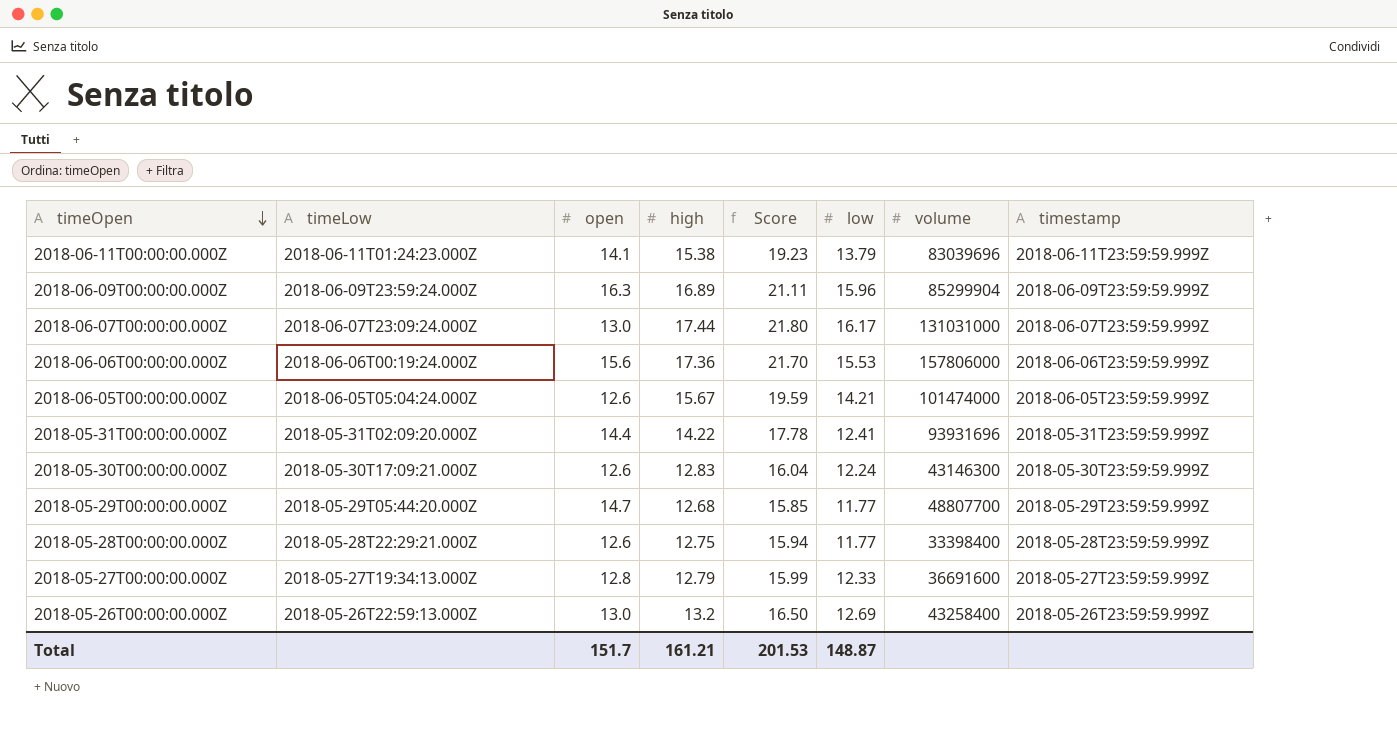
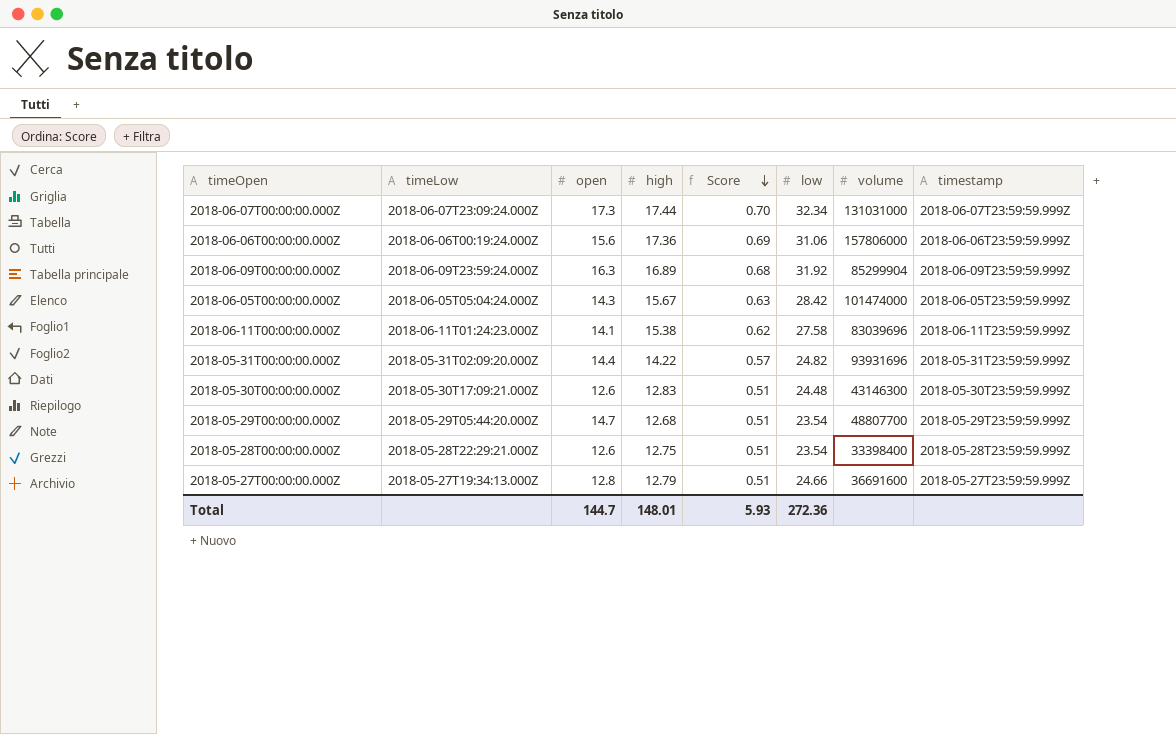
row order: timeOpen descending -> Score descending
column Score | formula: [high] * 1.25 -> [high] * 0.04
row 2018-05-26T00:00:00.000Z: 2018-05-26T22:59:13.000Z | 13.0 | 13.2 | 16.50 | 12.69 | 43258400 | 2018-05-26T23:59:59.999Z -> none
2018-06-07T00:00:00.000Z | open: 13.0 -> 17.3
2018-06-07T00:00:00.000Z | low: 16.17 -> 32.34
2018-06-06T00:00:00.000Z | low: 15.53 -> 31.06
2018-06-09T00:00:00.000Z | low: 15.96 -> 31.92
2018-06-05T00:00:00.000Z | open: 12.6 -> 14.3
2018-06-05T00:00:00.000Z | low: 14.21 -> 28.42
2018-06-11T00:00:00.000Z | low: 13.79 -> 27.58
2018-05-31T00:00:00.000Z | low: 12.41 -> 24.82
2018-05-30T00:00:00.000Z | low: 12.24 -> 24.48
2018-05-29T00:00:00.000Z | low: 11.77 -> 23.54
2018-05-28T00:00:00.000Z | low: 11.77 -> 23.54
2018-05-27T00:00:00.000Z | low: 12.33 -> 24.66
Total | open: 151.7 -> 144.7
Total | high: 161.21 -> 148.01
Total | Score: 201.53 -> 5.93
Total | low: 148.87 -> 272.36

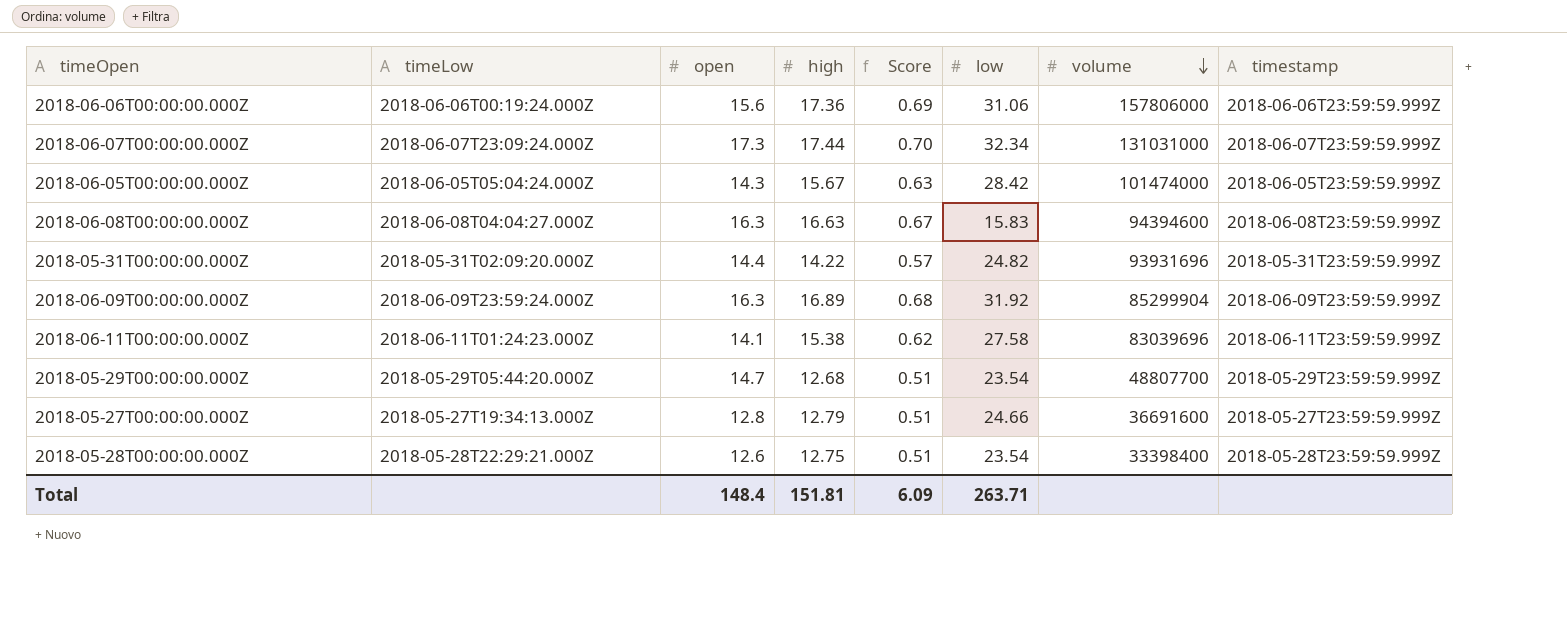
row order: Score descending -> volume descending
row 2018-05-30T00:00:00.000Z: 2018-05-30T17:09:21.000Z | 12.6 | 12.83 | 0.51 | 24.48 | 43146300 | 2018-05-30T23:59:59.999Z -> none
row 2018-06-08T00:00:00.000Z: none -> 2018-06-08T04:04:27.000Z | 16.3 | 16.63 | 0.67 | 15.83 | 94394600 | 2018-06-08T23:59:59.999Z
Total | open: 144.7 -> 148.4
Total | high: 148.01 -> 151.81
Total | Score: 5.93 -> 6.09
Total | low: 272.36 -> 263.71

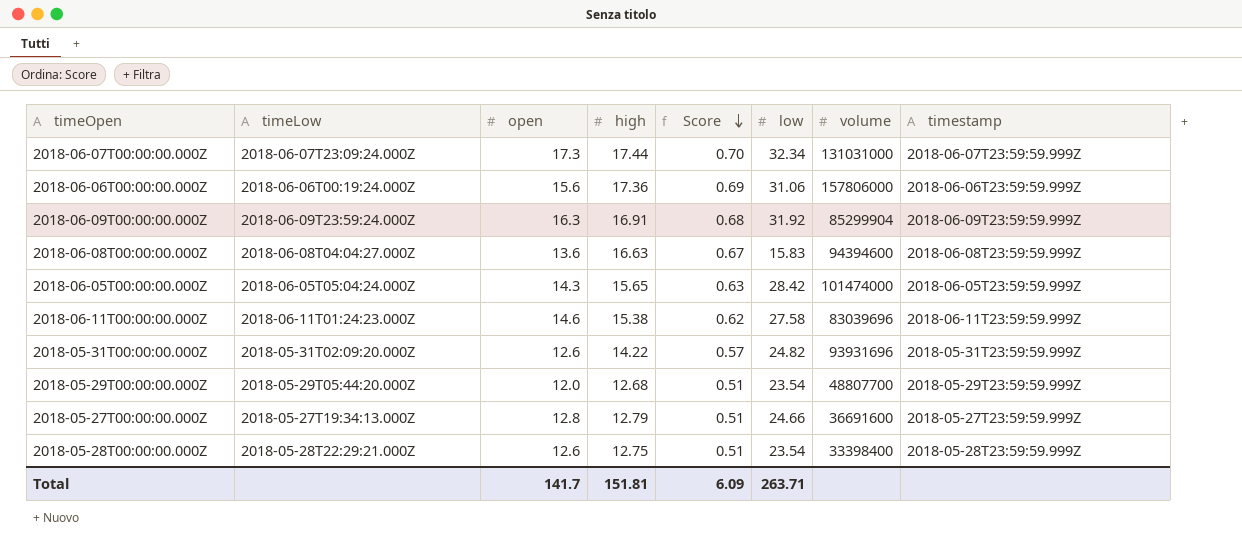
row order: volume descending -> Score descending
2018-06-09T00:00:00.000Z | high: 16.89 -> 16.91
2018-06-08T00:00:00.000Z | open: 16.3 -> 13.6
2018-06-05T00:00:00.000Z | high: 15.67 -> 15.65
2018-06-11T00:00:00.000Z | open: 14.1 -> 14.6
2018-05-31T00:00:00.000Z | open: 14.4 -> 12.6
2018-05-29T00:00:00.000Z | open: 14.7 -> 12.0
Total | open: 148.4 -> 141.7

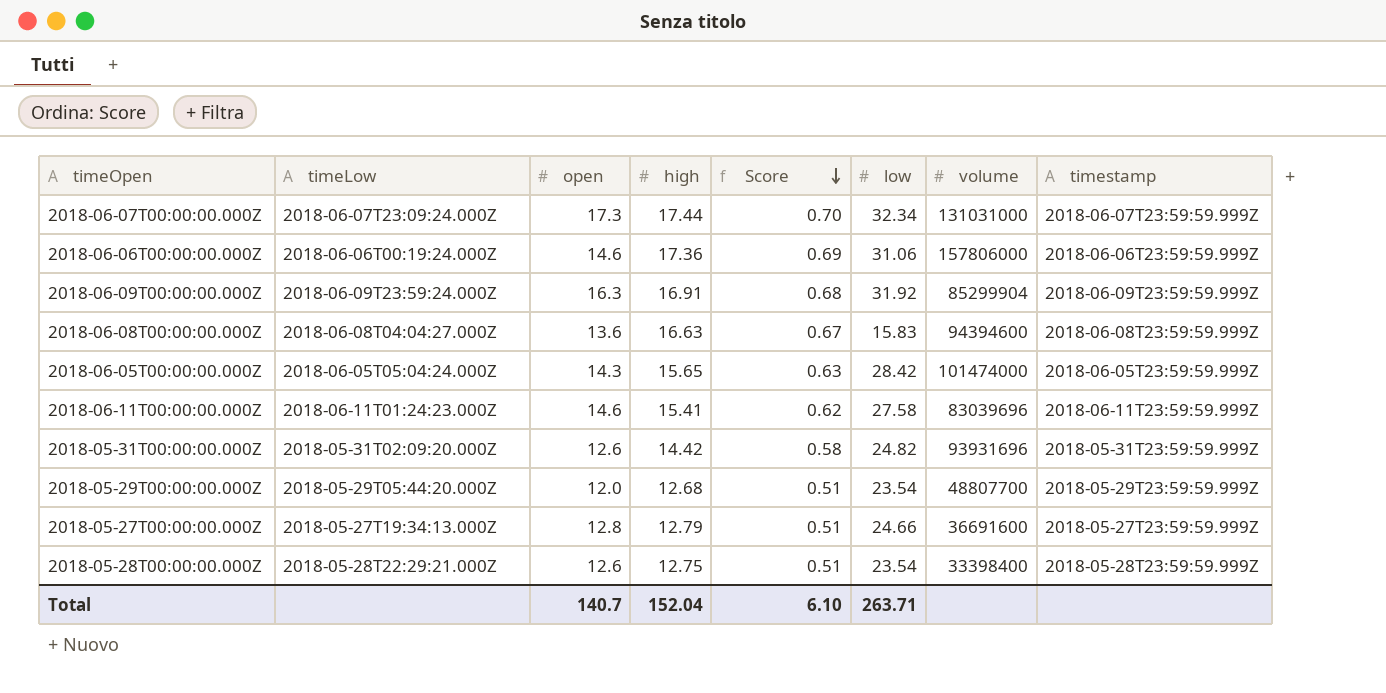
2018-06-06T00:00:00.000Z | open: 15.6 -> 14.6
2018-06-11T00:00:00.000Z | high: 15.38 -> 15.41
2018-05-31T00:00:00.000Z | high: 14.22 -> 14.42
2018-05-31T00:00:00.000Z | Score: 0.57 -> 0.58
Total | open: 141.7 -> 140.7
Total | high: 151.81 -> 152.04
Total | Score: 6.09 -> 6.10

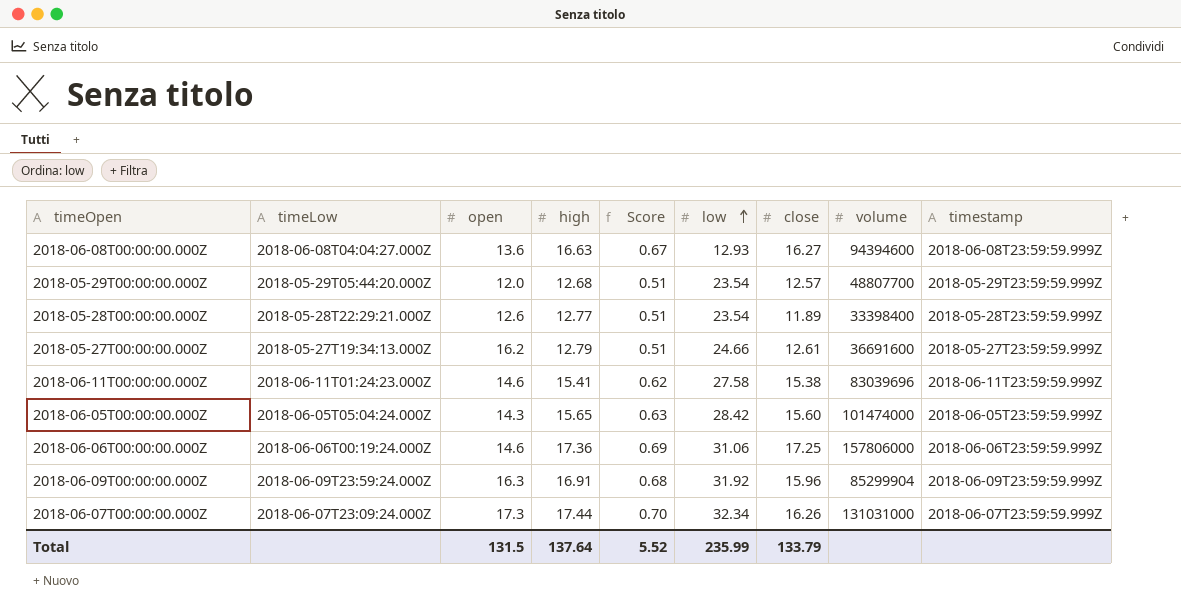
row order: Score descending -> low ascending
column close | position: none -> 7
row 2018-05-31T00:00:00.000Z: 2018-05-31T02:09:20.000Z | 12.6 | 14.42 | 0.58 | 24.82 | 93931696 | 2018-05-31T23:59:59.999Z -> none
2018-06-08T00:00:00.000Z | low: 15.83 -> 12.93
2018-05-28T00:00:00.000Z | high: 12.75 -> 12.77
2018-05-27T00:00:00.000Z | open: 12.8 -> 16.2
Total | open: 140.7 -> 131.5
Total | high: 152.04 -> 137.64
Total | Score: 6.10 -> 5.52
Total | low: 263.71 -> 235.99

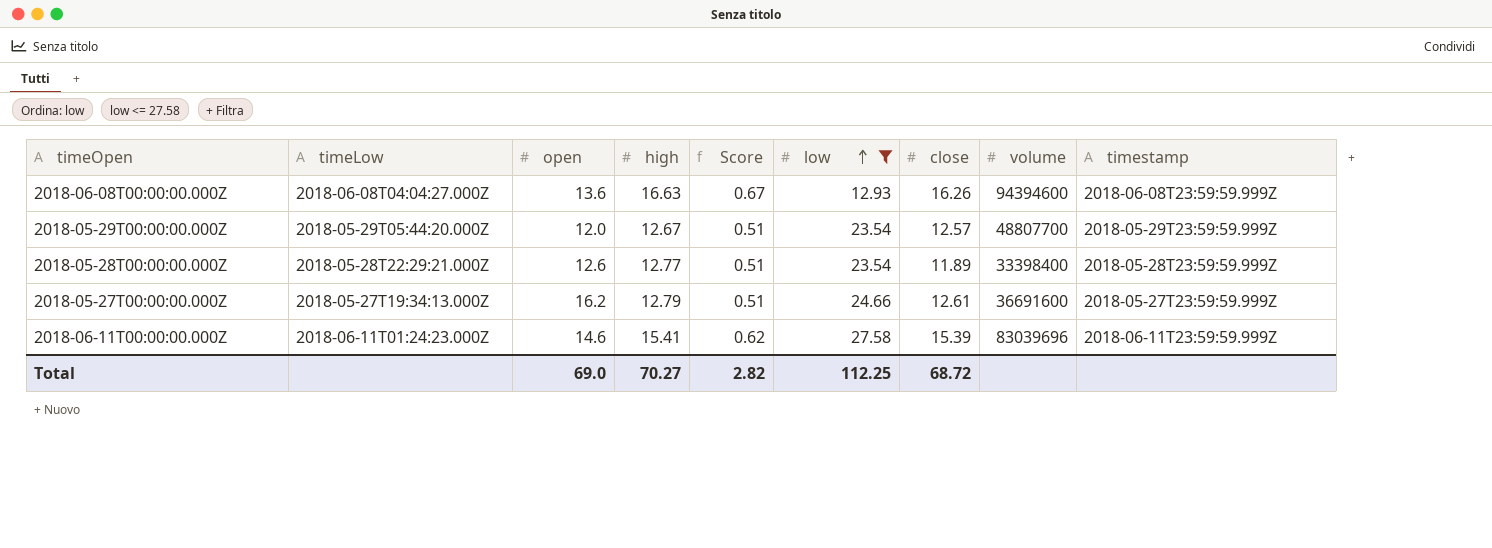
filter: none -> low <= 27.58
2018-06-08T00:00:00.000Z | close: 16.27 -> 16.26
2018-05-29T00:00:00.000Z | high: 12.68 -> 12.67
2018-06-11T00:00:00.000Z | close: 15.38 -> 15.39
Total | open: 131.5 -> 69.0
Total | high: 137.64 -> 70.27
Total | Score: 5.52 -> 2.82
Total | low: 235.99 -> 112.25
Total | close: 133.79 -> 68.72

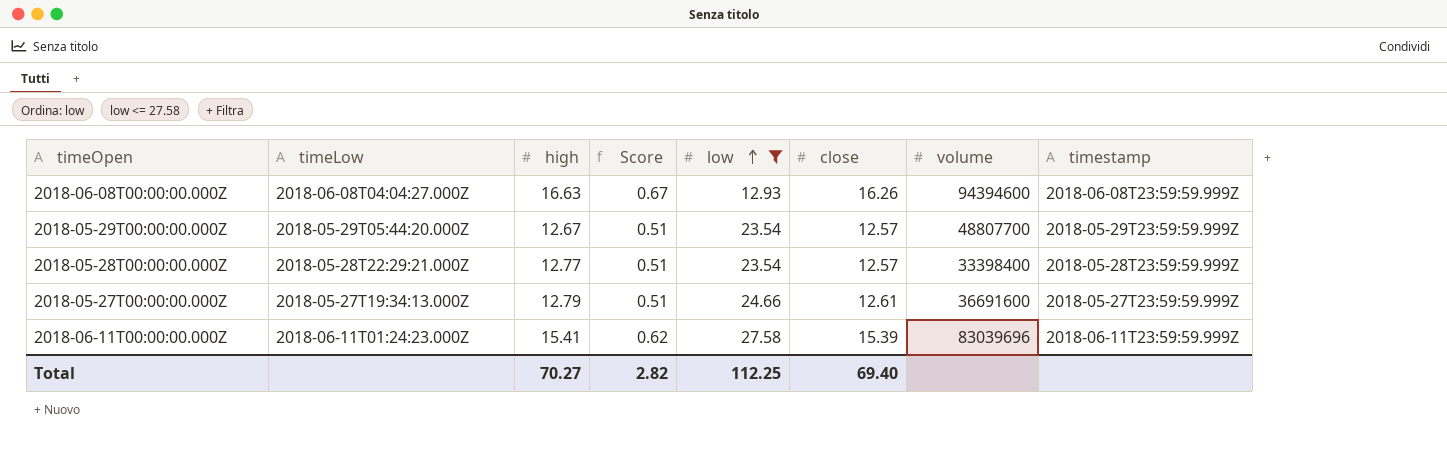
column open | position: 3 -> none
2018-05-28T00:00:00.000Z | close: 11.89 -> 12.57
Total | close: 68.72 -> 69.40

